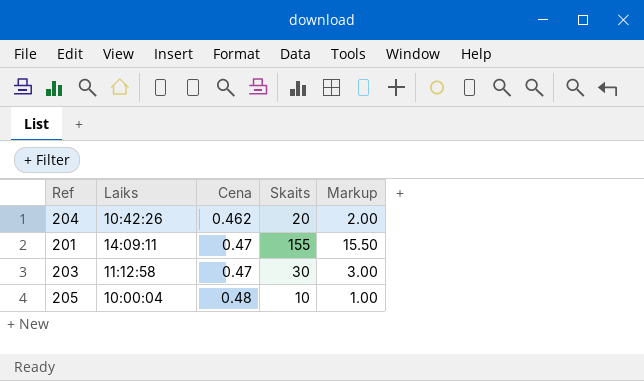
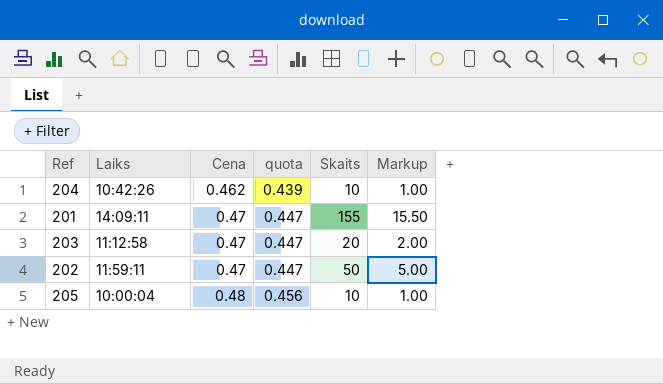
column quota | formula: none -> [Cena] * 0.95
204 | Skaits: 20 -> 10
204 | Markup: 2.00 -> 1.00
203 | Skaits: 30 -> 20
203 | Markup: 3.00 -> 2.00
row 202: none -> 11:59:11 | 0.47 | 0.447 | 50 | 5.00

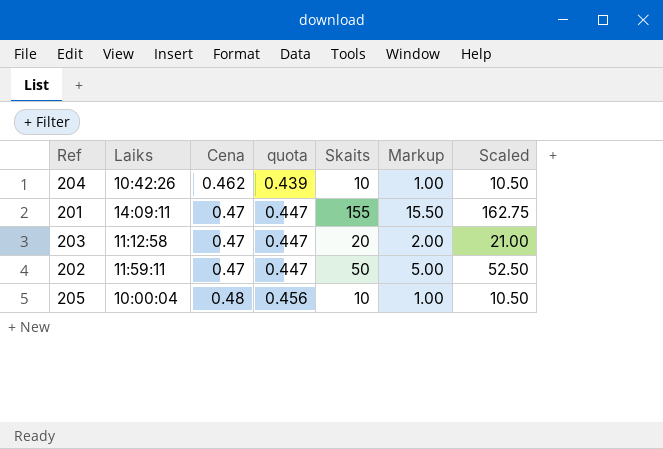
column Scaled | formula: none -> [Skaits] * 1.05

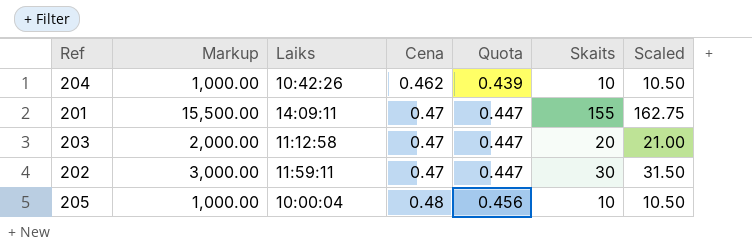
column Markup | formula: [Skaits] * 0.1 -> [Skaits] * 100
column Markup | position: 6 -> 2
column name: quota -> Quota
202 | Skaits: 50 -> 30
202 | Scaled: 52.50 -> 31.50

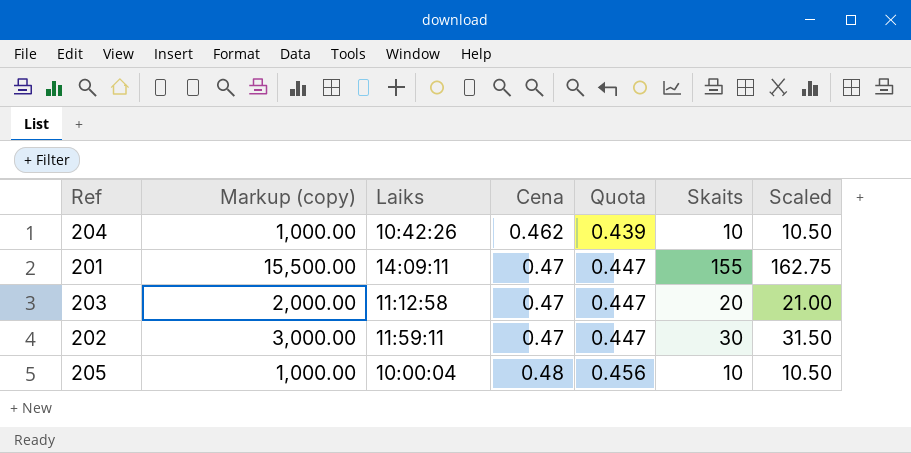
column name: Markup -> Markup (copy)

